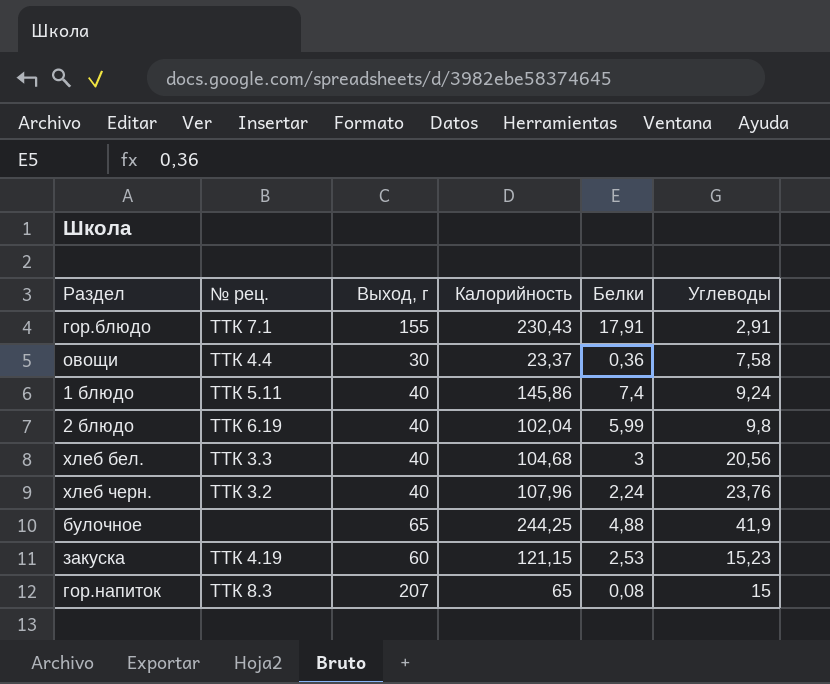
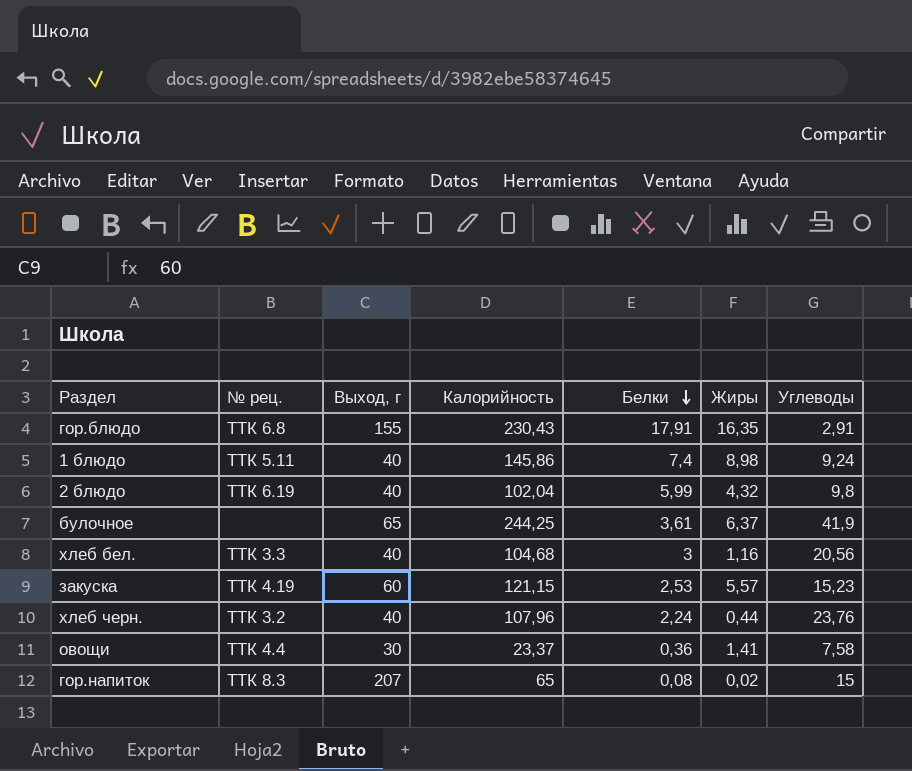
row order: none -> Белки descending
column Жиры | position: none -> 6
гор.блюдо | № рец.: ТТК 7.1 -> ТТК 6.8
булочное | Белки: 4,88 -> 3,61

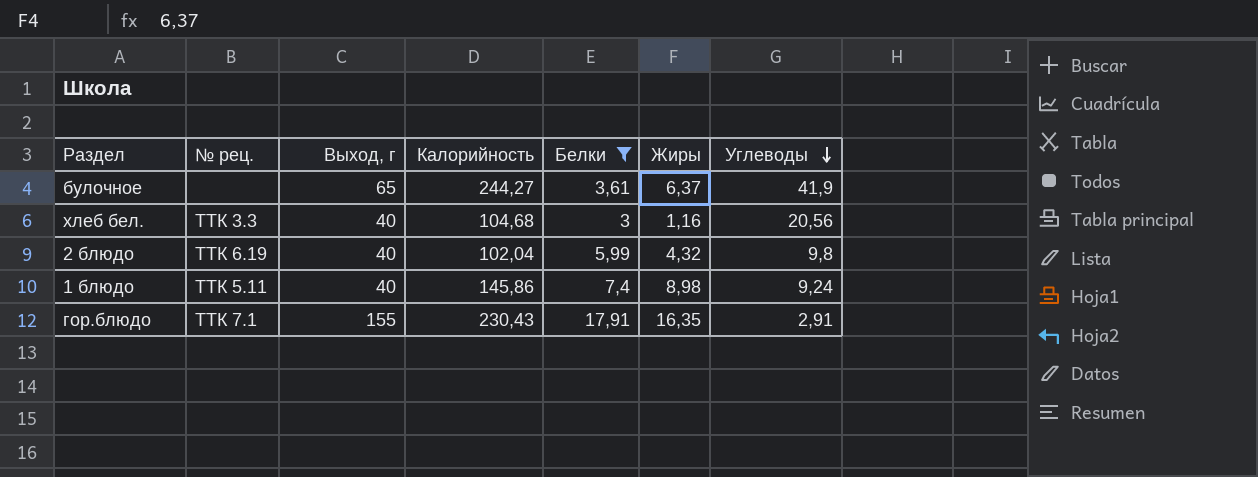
filter: none -> Белки >= 3
row order: Белки descending -> Углеводы descending
булочное | Калорийность: 244,25 -> 244,27
гор.блюдо | № рец.: ТТК 6.8 -> ТТК 7.1

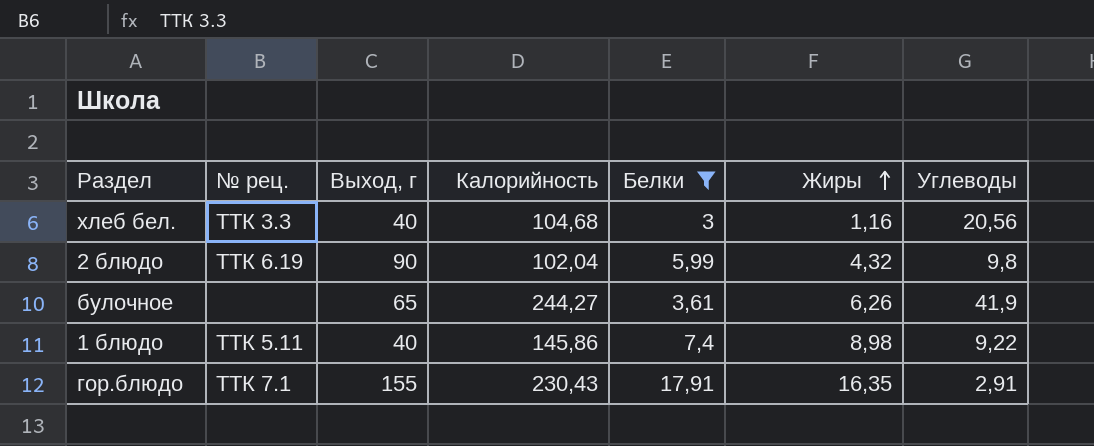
row order: Углеводы descending -> Жиры ascending
2 блюдо | Выход, г: 40 -> 90
булочное | Жиры: 6,37 -> 6,26
1 блюдо | Углеводы: 9,24 -> 9,22

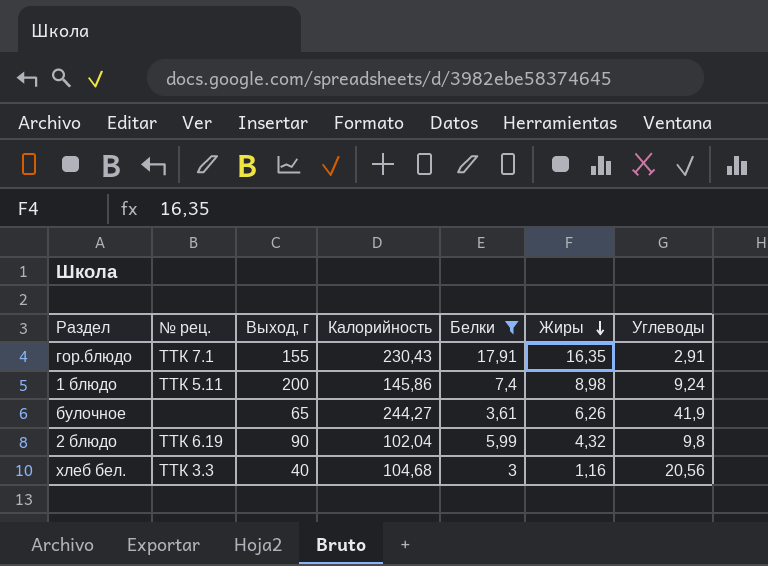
row order: Жиры ascending -> Жиры descending
1 блюдо | Выход, г: 40 -> 200
1 блюдо | Углеводы: 9,22 -> 9,24

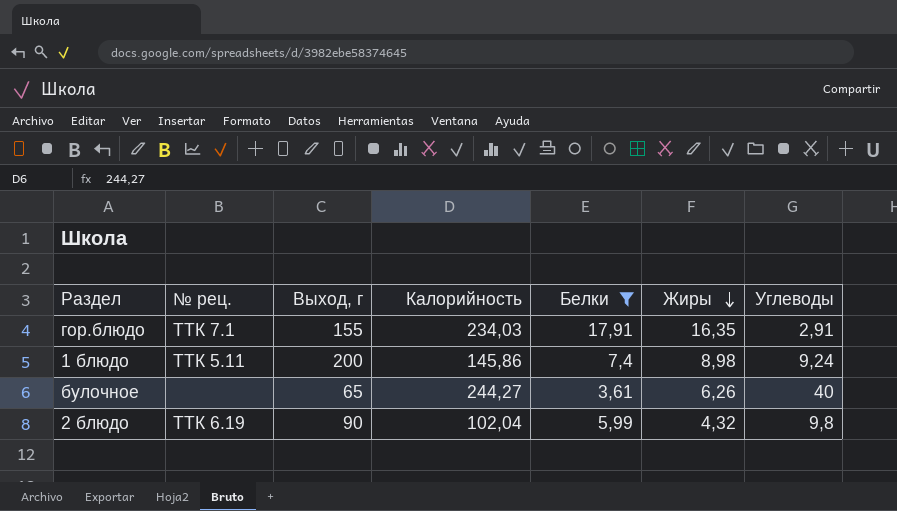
row хлеб бел.: ТТК 3.3 | 40 | 104,68 | 3 | 1,16 | 20,56 -> none
гор.блюдо | Калорийность: 230,43 -> 234,03
булочное | Углеводы: 41,9 -> 40

